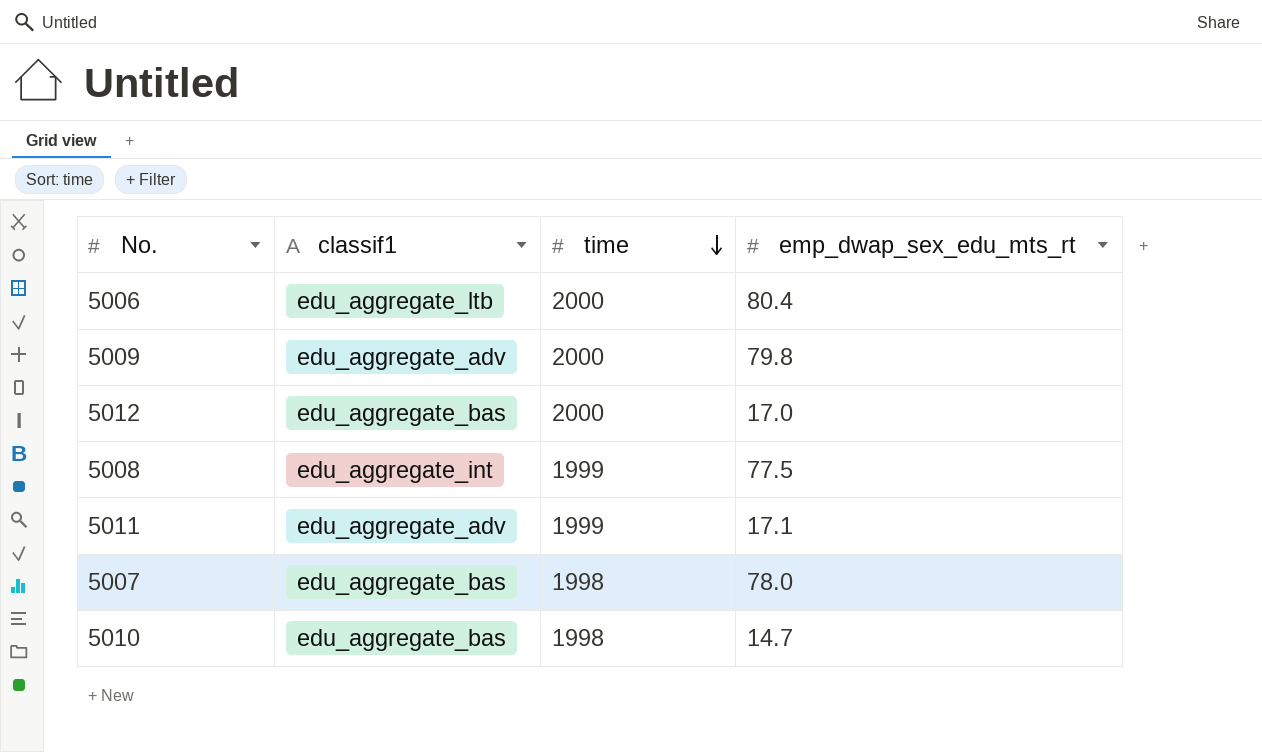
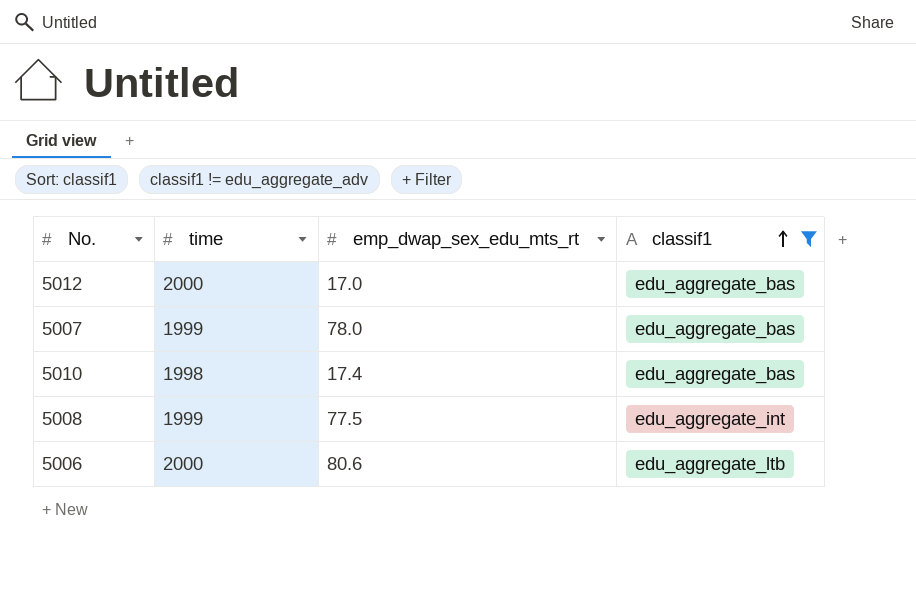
filter: none -> classif1 != edu_aggregate_adv
row order: time descending -> classif1 ascending
column classif1 | position: 2 -> 4
5007 | time: 1998 -> 1999
5010 | emp_dwap_sex_edu_mts_rt: 14.7 -> 17.4
5006 | emp_dwap_sex_edu_mts_rt: 80.4 -> 80.6

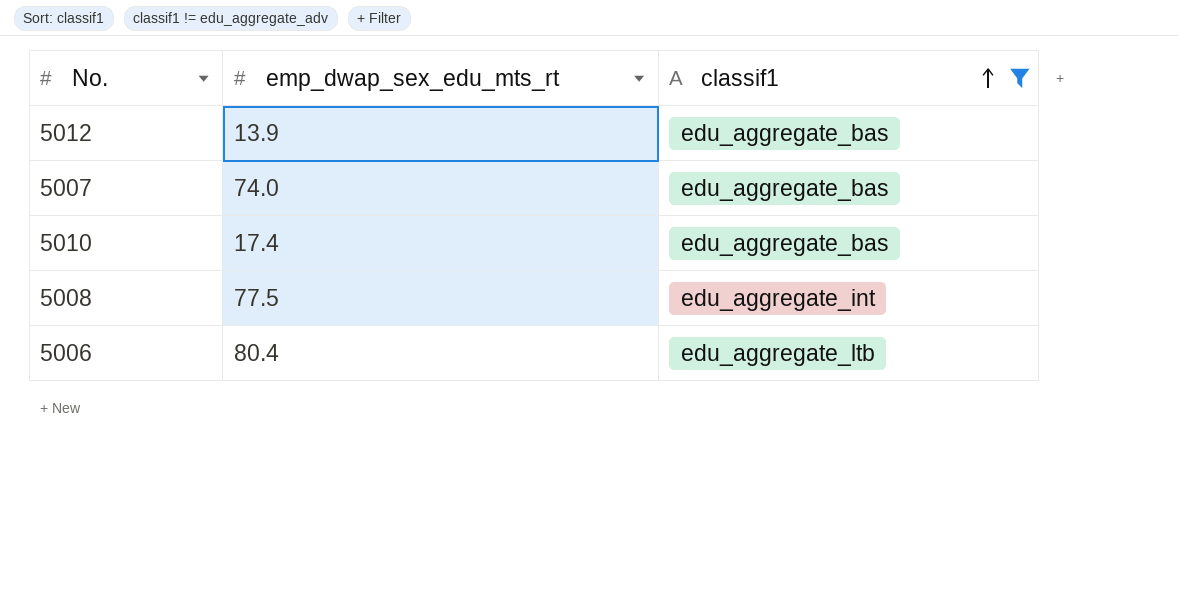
column time | position: 2 -> none
5012 | emp_dwap_sex_edu_mts_rt: 17.0 -> 13.9
5007 | emp_dwap_sex_edu_mts_rt: 78.0 -> 74.0
5006 | emp_dwap_sex_edu_mts_rt: 80.6 -> 80.4

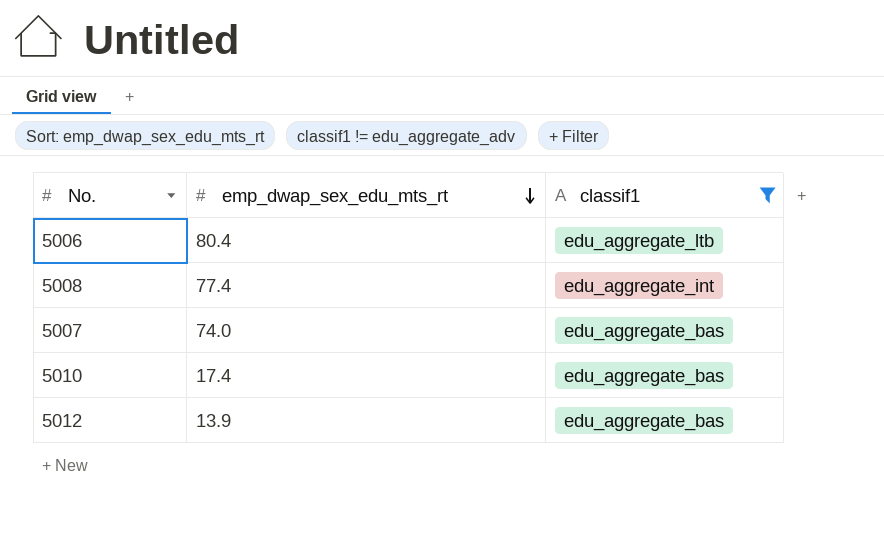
row order: classif1 ascending -> emp_dwap_sex_edu_mts_rt descending
5008 | emp_dwap_sex_edu_mts_rt: 77.5 -> 77.4

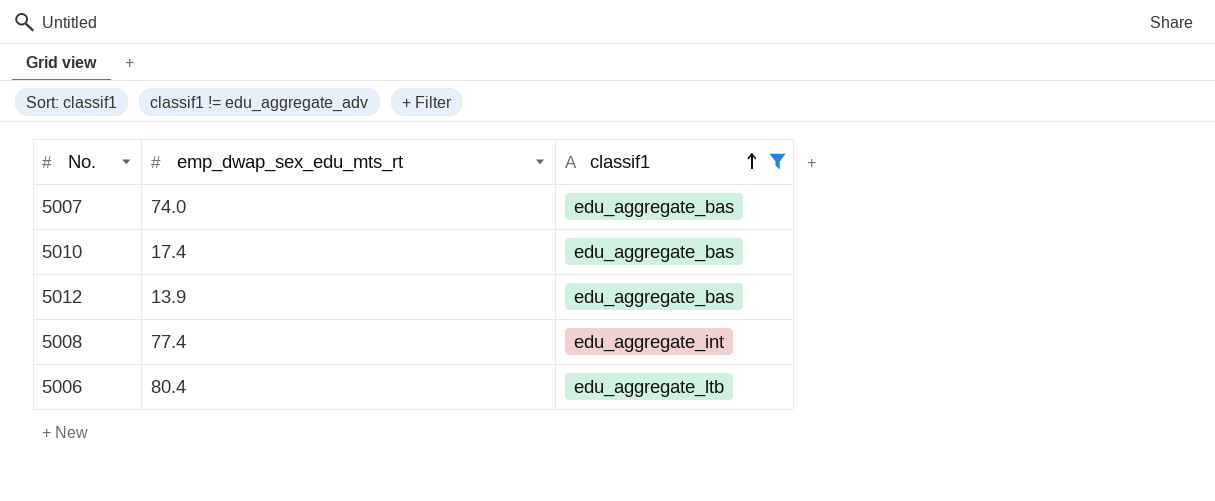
row order: emp_dwap_sex_edu_mts_rt descending -> classif1 ascending

